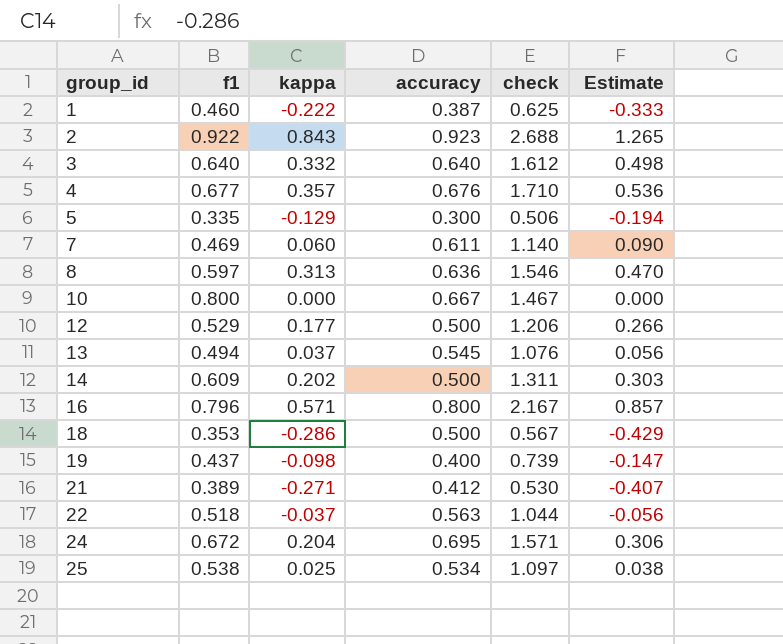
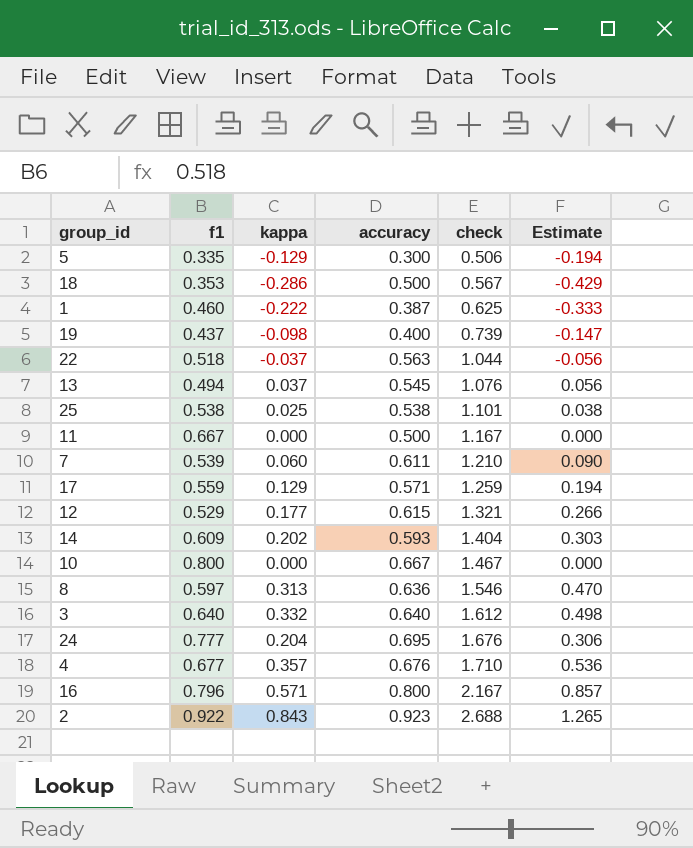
row order: group_id ascending -> check ascending
row 21: 0.389 | -0.271 | 0.412 | 0.530 | -0.407 -> none
25 | accuracy: 0.534 -> 0.538
25 | check: 1.097 -> 1.101
row 11: none -> 0.667 | 0.000 | 0.500 | 1.167 | 0.000
7 | f1: 0.469 -> 0.539
7 | check: 1.140 -> 1.210
row 17: none -> 0.559 | 0.129 | 0.571 | 1.259 | 0.194
12 | accuracy: 0.500 -> 0.615
12 | check: 1.206 -> 1.321
14 | accuracy: 0.500 -> 0.593
14 | check: 1.311 -> 1.404
24 | f1: 0.672 -> 0.777
24 | check: 1.571 -> 1.676

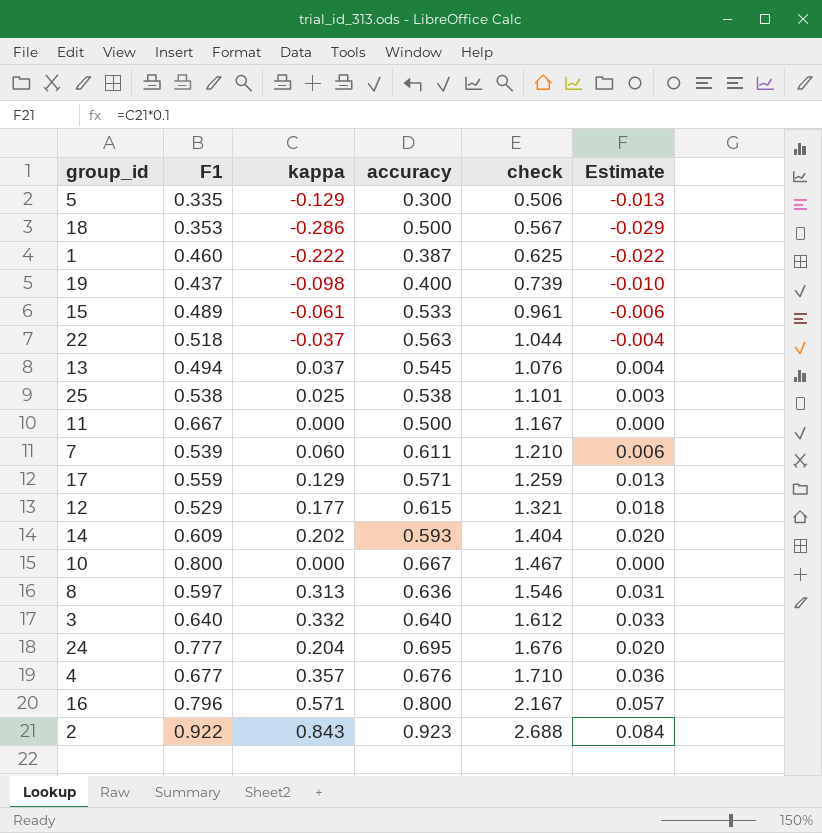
column name: f1 -> F1
column Estimate | formula: [kappa] * 1.5 -> [kappa] * 0.1
row 15: none -> 0.489 | -0.061 | 0.533 | 0.961 | -0.006

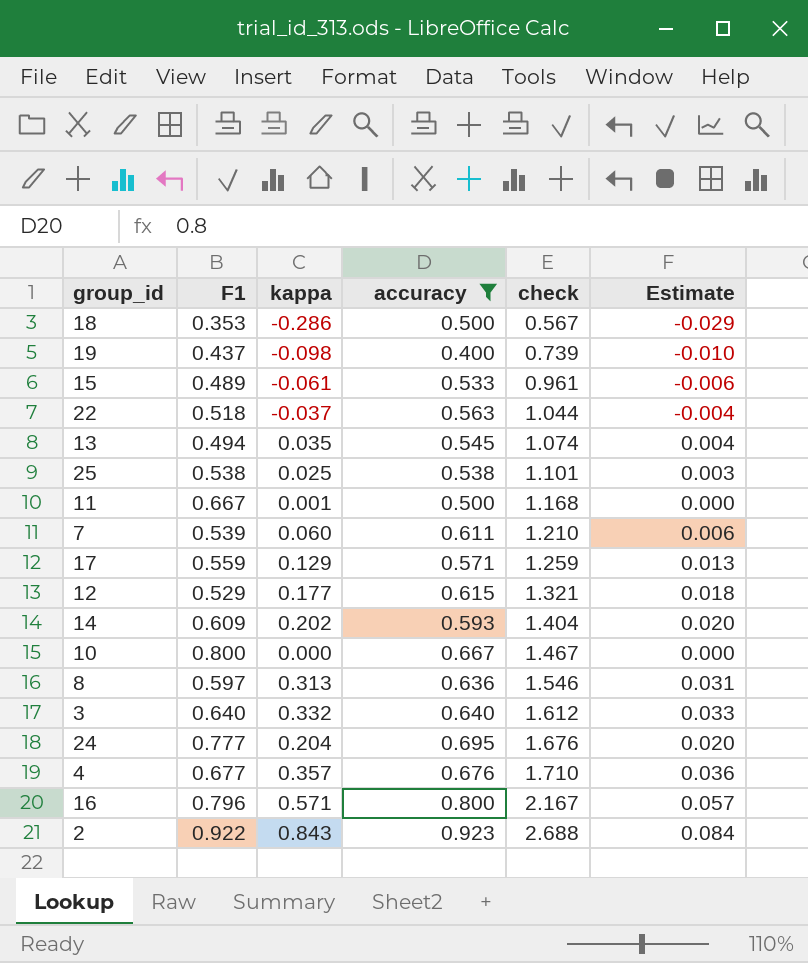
filter: none -> accuracy >= 0.400
13 | kappa: 0.037 -> 0.035
13 | check: 1.076 -> 1.074
11 | kappa: 0.000 -> 0.001
11 | check: 1.167 -> 1.168

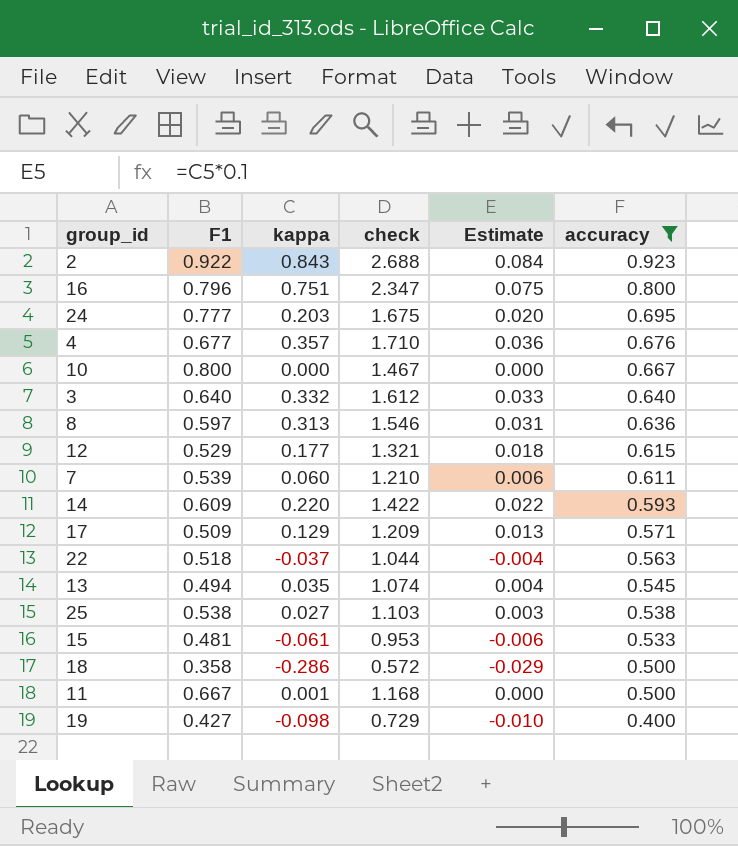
row order: check ascending -> accuracy descending
column accuracy | position: 4 -> 6
16 | kappa: 0.571 -> 0.751
16 | check: 2.167 -> 2.347
16 | Estimate: 0.057 -> 0.075
24 | kappa: 0.204 -> 0.203
24 | check: 1.676 -> 1.675
14 | kappa: 0.202 -> 0.220
14 | check: 1.404 -> 1.422
14 | Estimate: 0.020 -> 0.022
17 | F1: 0.559 -> 0.509
17 | check: 1.259 -> 1.209
25 | kappa: 0.025 -> 0.027
25 | check: 1.101 -> 1.103
15 | F1: 0.489 -> 0.481
15 | check: 0.961 -> 0.953
18 | F1: 0.353 -> 0.358
18 | check: 0.567 -> 0.572
19 | F1: 0.437 -> 0.427
19 | check: 0.739 -> 0.729

